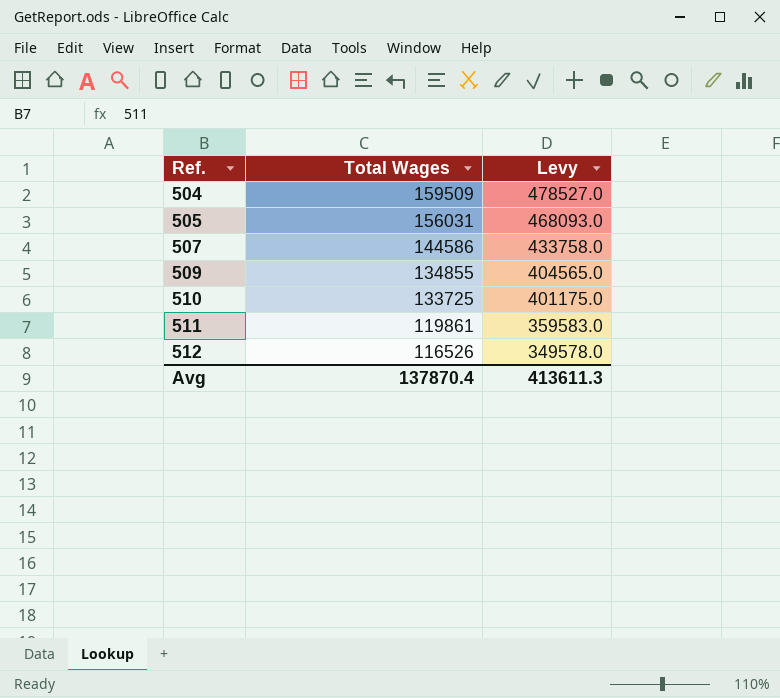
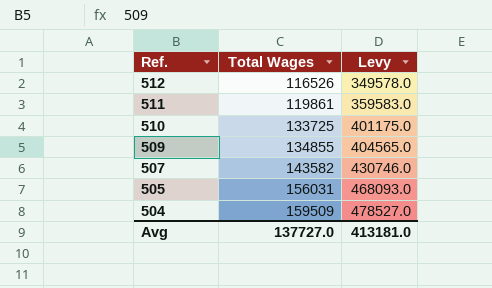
row order: Ref. ascending -> Ref. descending
507 | Total Wages: 144586 -> 143582
507 | Levy: 433758.0 -> 430746.0
Avg | Total Wages: 137870.4 -> 137727.0
Avg | Levy: 413611.3 -> 413181.0

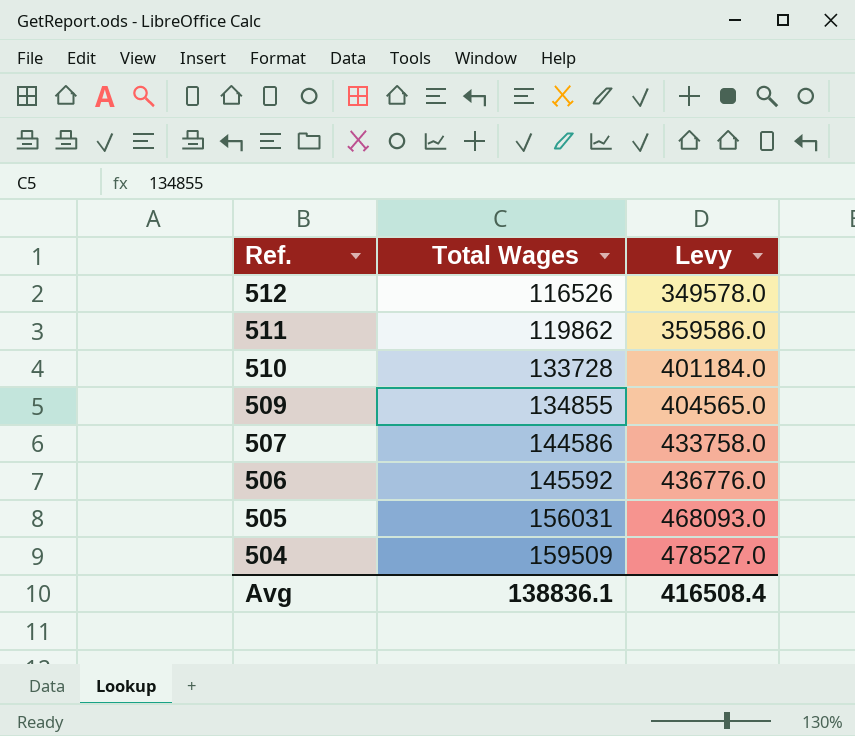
511 | Total Wages: 119861 -> 119862
511 | Levy: 359583.0 -> 359586.0
510 | Total Wages: 133725 -> 133728
510 | Levy: 401175.0 -> 401184.0
507 | Total Wages: 143582 -> 144586
507 | Levy: 430746.0 -> 433758.0
row 506: none -> 145592 | 436776.0
Avg | Total Wages: 137727.0 -> 138836.1
Avg | Levy: 413181.0 -> 416508.4

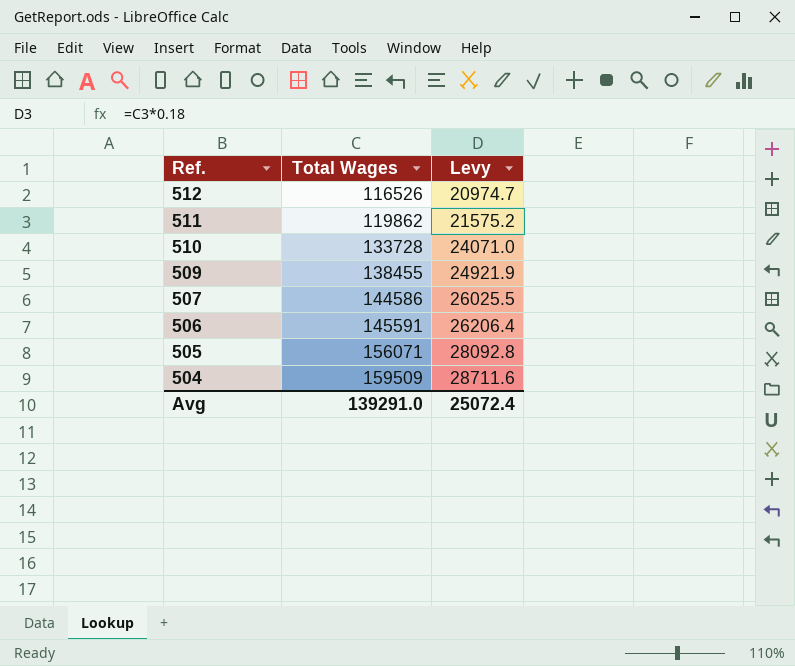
column Levy | formula: [Total Wages] * 3 -> [Total Wages] * 0.18
509 | Total Wages: 134855 -> 138455
506 | Total Wages: 145592 -> 145591
505 | Total Wages: 156031 -> 156071
Avg | Total Wages: 138836.1 -> 139291.0
Avg | Levy: 416508.4 -> 25072.4

